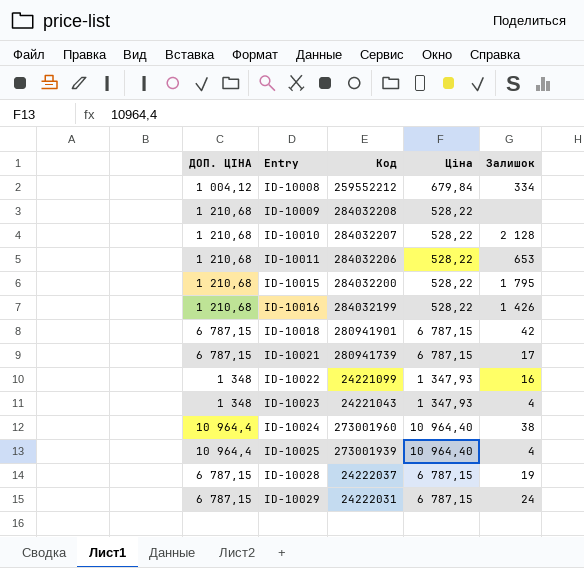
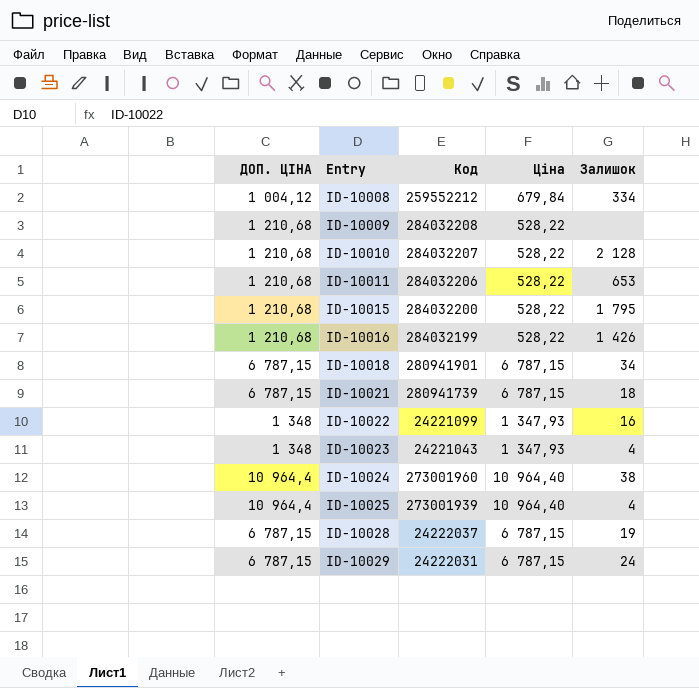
ID-10018 | Залишок: 42 -> 34
ID-10021 | Залишок: 17 -> 18

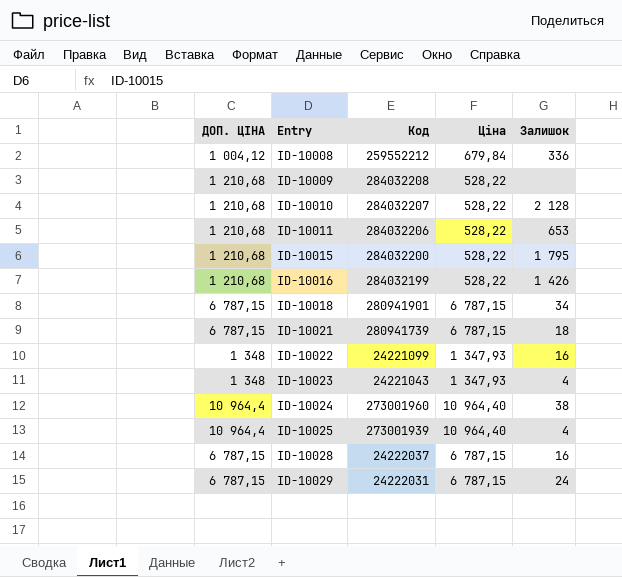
ID-10008 | Залишок: 334 -> 336
ID-10028 | Залишок: 19 -> 16

